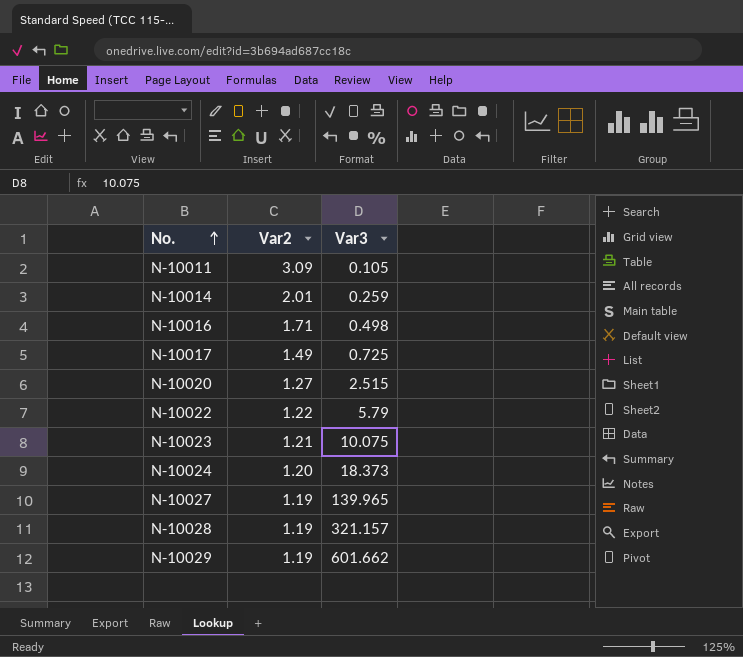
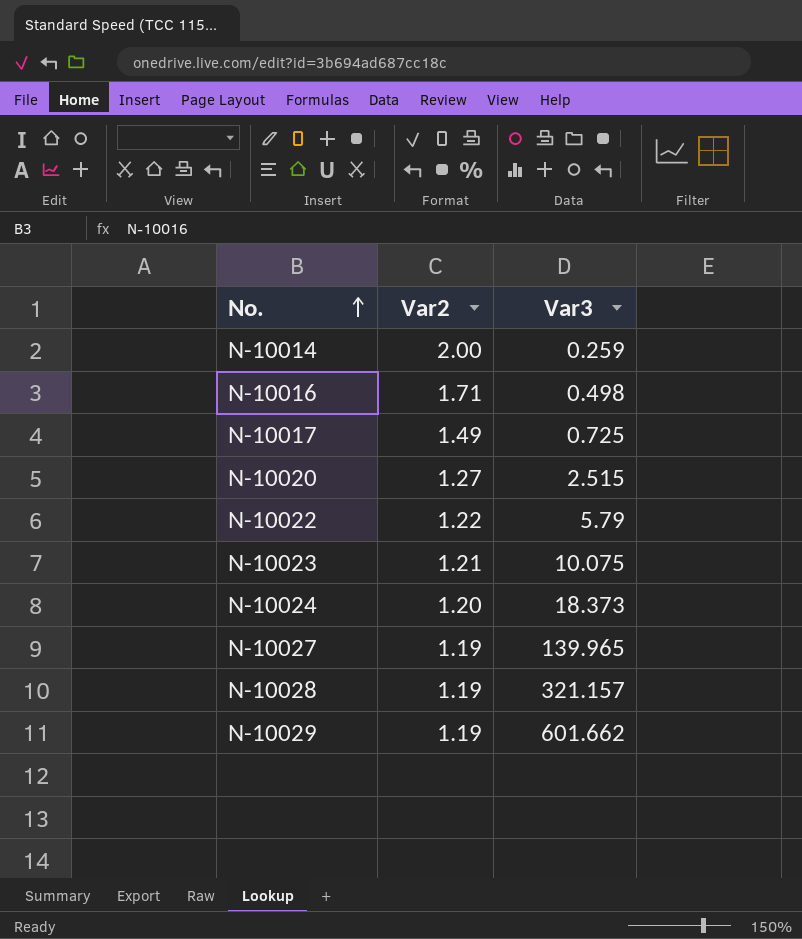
row N-10011: 3.09 | 0.105 -> none
N-10014 | Var2: 2.01 -> 2.00

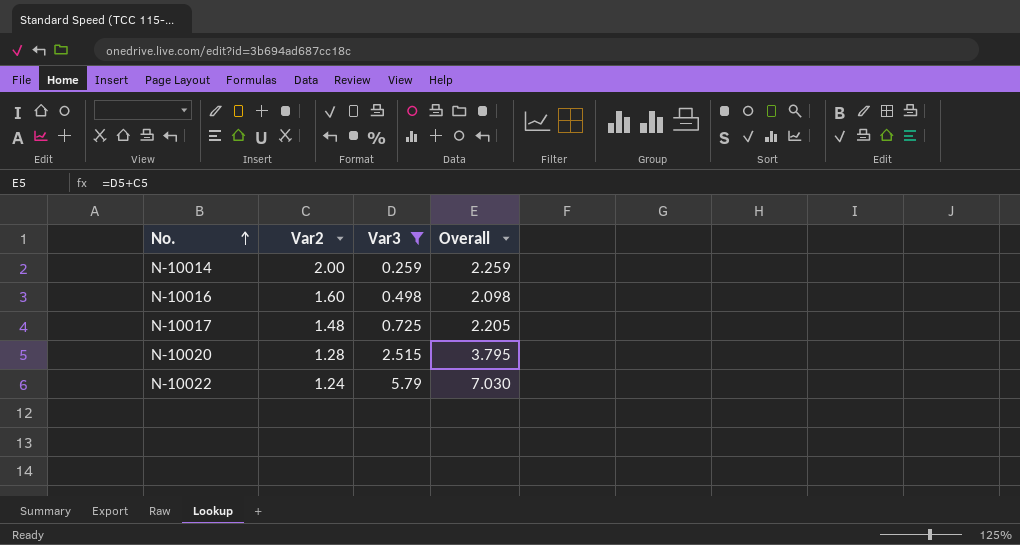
filter: none -> Var3 <= 5.79
column Overall | formula: none -> [Var2] + [Var3]
N-10016 | Var2: 1.71 -> 1.60
N-10017 | Var2: 1.49 -> 1.48
N-10020 | Var2: 1.27 -> 1.28
N-10022 | Var2: 1.22 -> 1.24

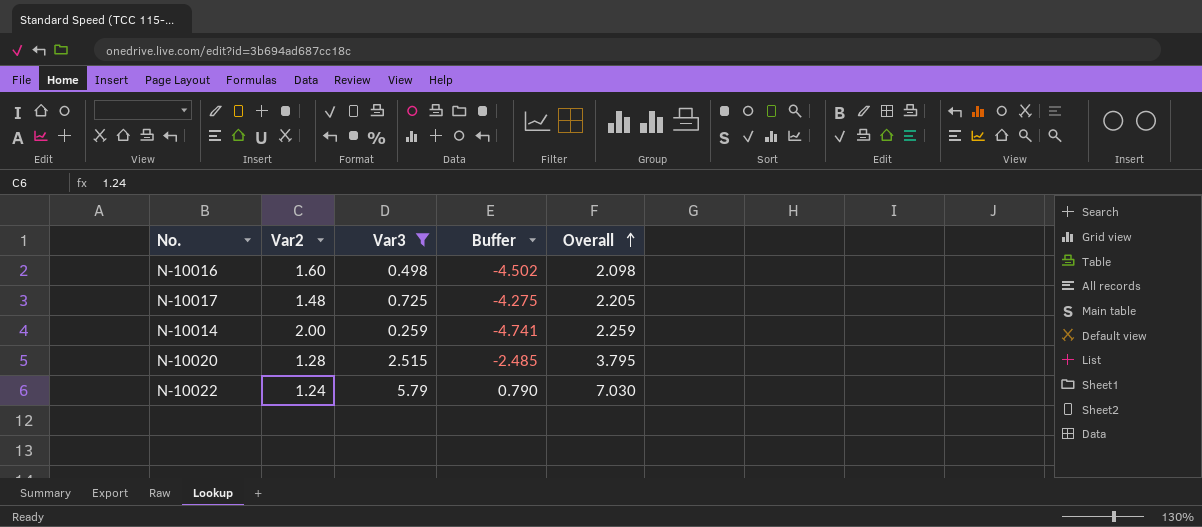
row order: No. ascending -> Overall ascending
column Buffer | formula: none -> [Var3] - 5

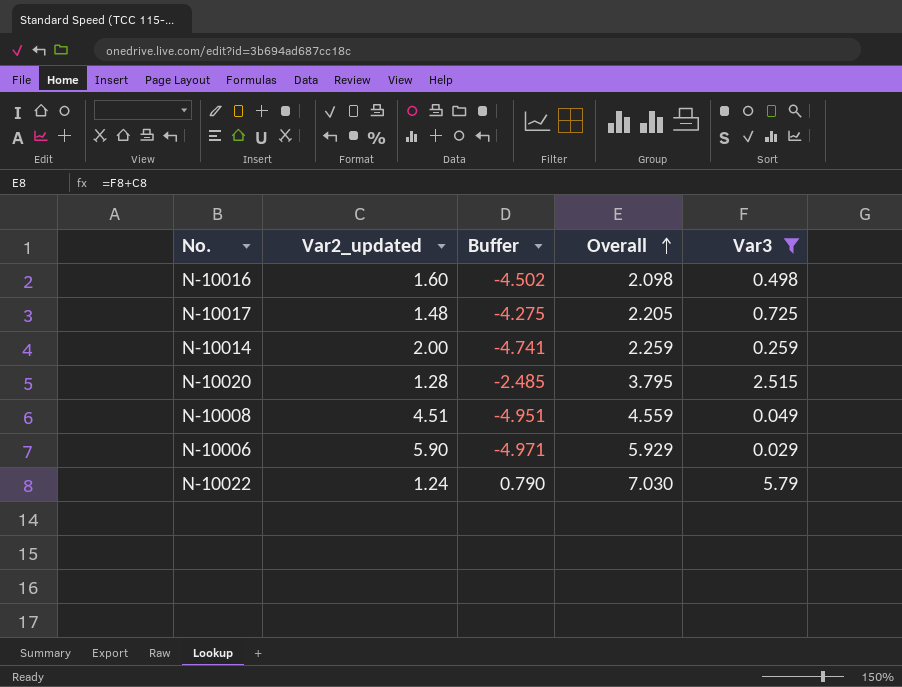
column name: Var2 -> Var2_updated
column Var3 | position: 3 -> 5
row N-10008: none -> 4.51 | -4.951 | 4.559 | 0.049
row N-10006: none -> 5.90 | -4.971 | 5.929 | 0.029

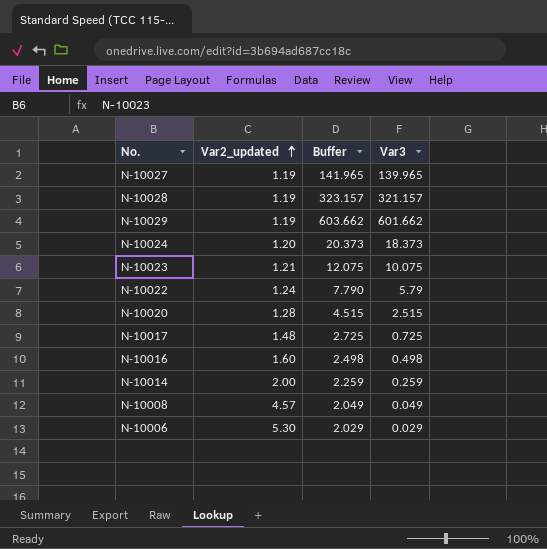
filter: Var3 <= 5.79 -> none
row order: Overall ascending -> Var2_updated ascending
column Overall | formula: [Var2_updated] + [Var3] -> none
column Buffer | formula: [Var3] - 5 -> [Var3] + 2
N-10008 | Var2_updated: 4.51 -> 4.57
N-10006 | Var2_updated: 5.90 -> 5.30

